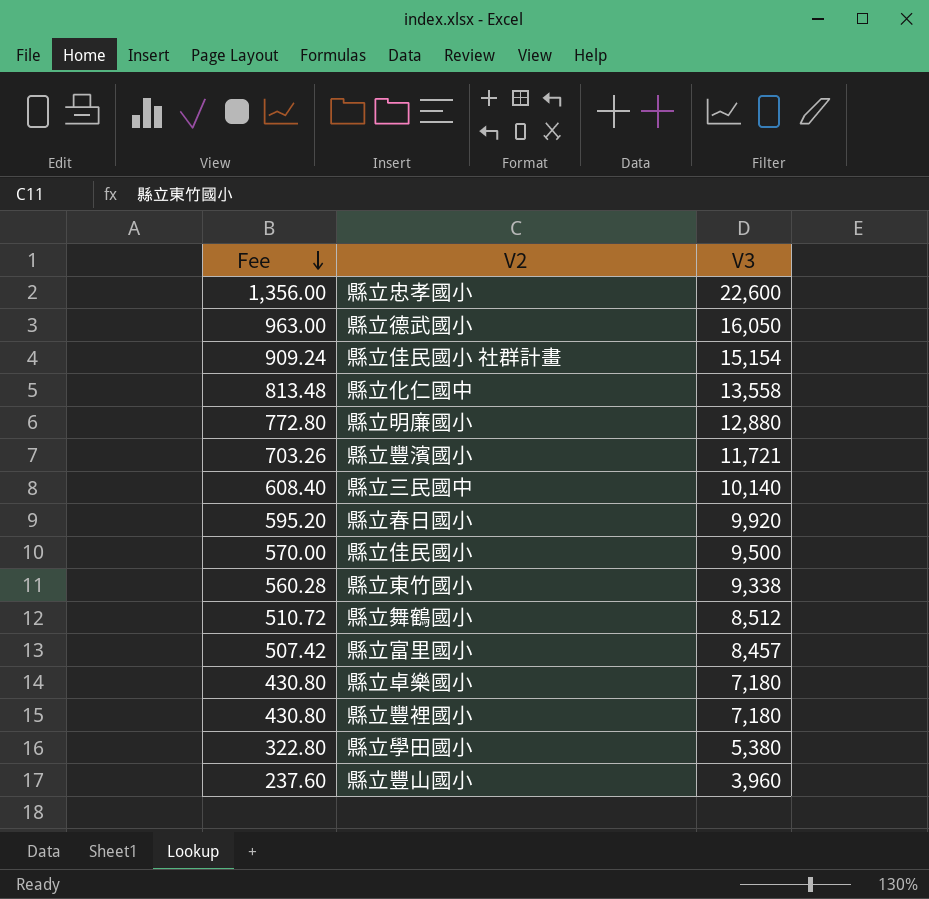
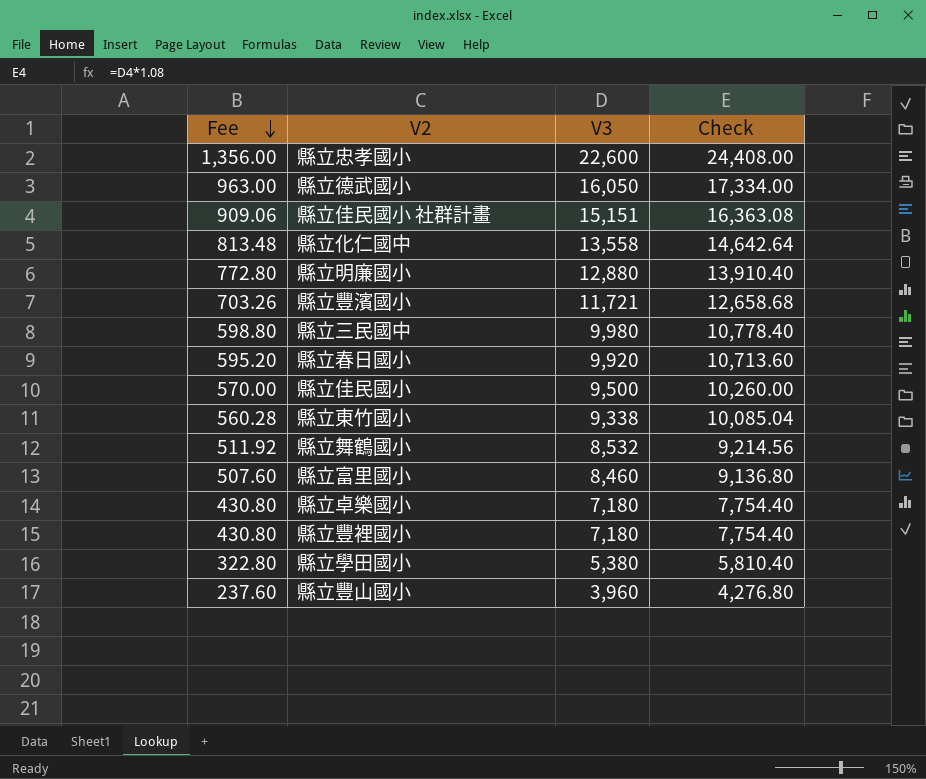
column Check | formula: none -> [V3] * 1.08
縣立佳民國小 社群計畫 | Fee: 909.24 -> 909.06
縣立佳民國小 社群計畫 | V3: 15,154 -> 15,151
縣立三民國中 | Fee: 608.40 -> 598.80
縣立三民國中 | V3: 10,140 -> 9,980
縣立舞鶴國小 | Fee: 510.72 -> 511.92
縣立舞鶴國小 | V3: 8,512 -> 8,532
縣立富里國小 | Fee: 507.42 -> 507.60
縣立富里國小 | V3: 8,457 -> 8,460

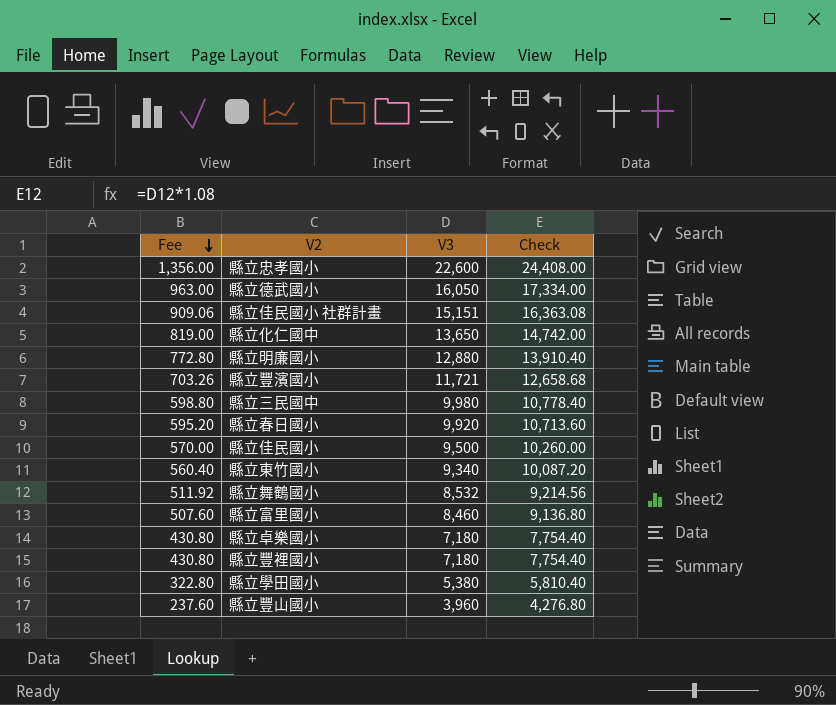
縣立化仁國中 | Fee: 813.48 -> 819.00
縣立化仁國中 | V3: 13,558 -> 13,650
縣立化仁國中 | Check: 14,642.64 -> 14,742.00
縣立東竹國小 | Fee: 560.28 -> 560.40
縣立東竹國小 | V3: 9,338 -> 9,340
縣立東竹國小 | Check: 10,085.04 -> 10,087.20

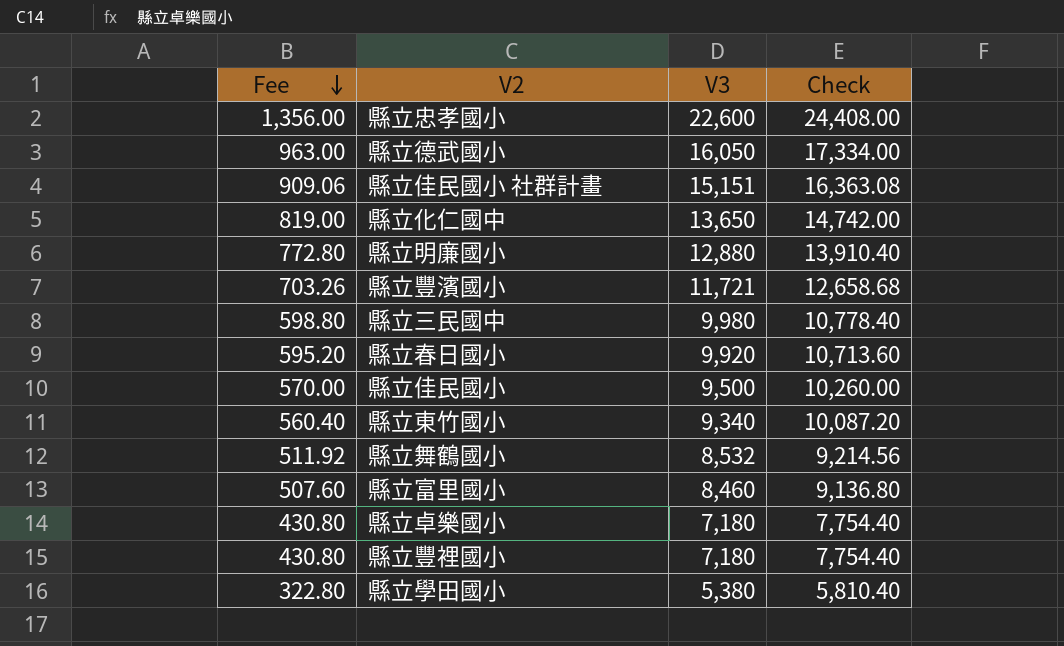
row 縣立豐山國小: 237.60 | 3,960 | 4,276.80 -> none

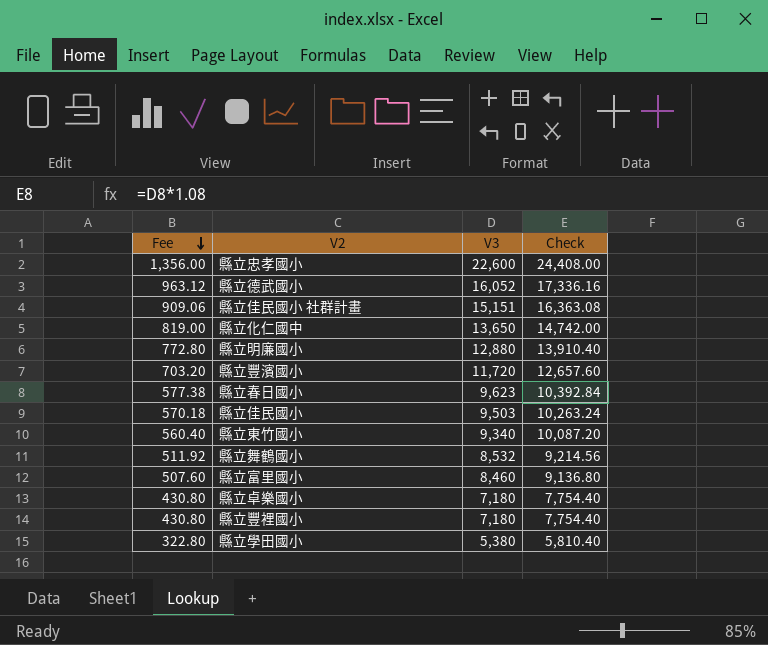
row 縣立三民國中: 598.80 | 9,980 | 10,778.40 -> none
縣立德武國小 | Fee: 963.00 -> 963.12
縣立德武國小 | V3: 16,050 -> 16,052
縣立德武國小 | Check: 17,334.00 -> 17,336.16
縣立豐濱國小 | Fee: 703.26 -> 703.20
縣立豐濱國小 | V3: 11,721 -> 11,720
縣立豐濱國小 | Check: 12,658.68 -> 12,657.60
縣立春日國小 | Fee: 595.20 -> 577.38
縣立春日國小 | V3: 9,920 -> 9,623
縣立春日國小 | Check: 10,713.60 -> 10,392.84
縣立佳民國小 | Fee: 570.00 -> 570.18
縣立佳民國小 | V3: 9,500 -> 9,503
縣立佳民國小 | Check: 10,260.00 -> 10,263.24

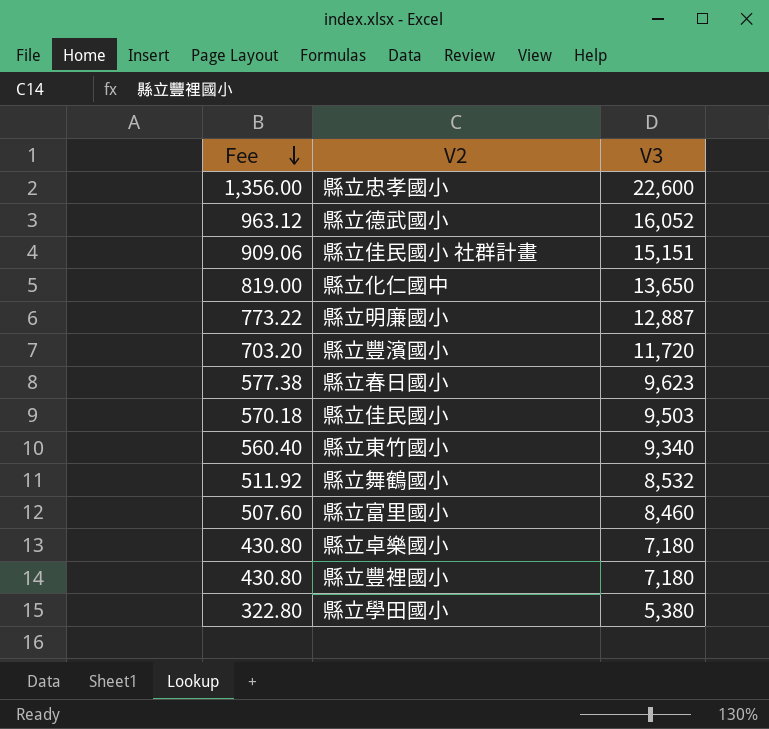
column Check | formula: [V3] * 1.08 -> none
縣立明廉國小 | Fee: 772.80 -> 773.22
縣立明廉國小 | V3: 12,880 -> 12,887

